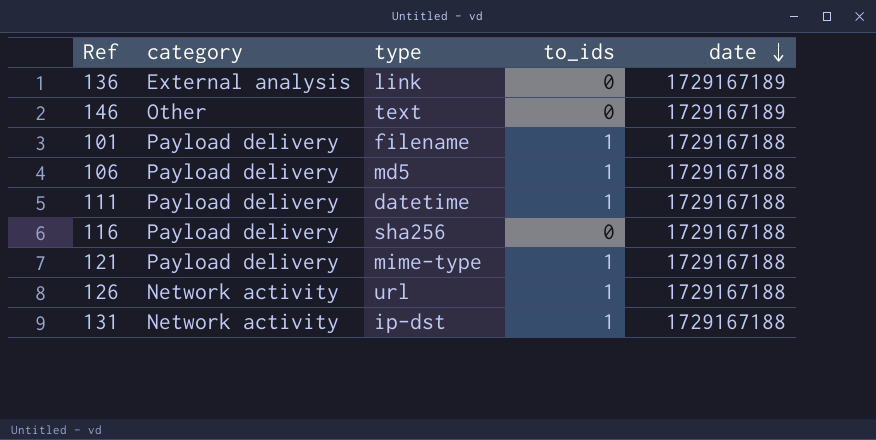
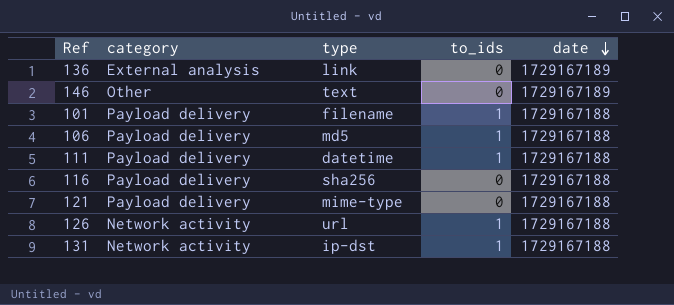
121 | to_ids: 1 -> 0

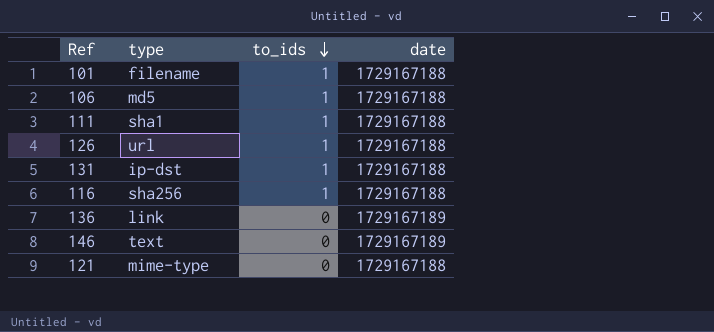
row order: date descending -> to_ids descending
column category | position: 2 -> none
111 | type: datetime -> sha1
116 | to_ids: 0 -> 1

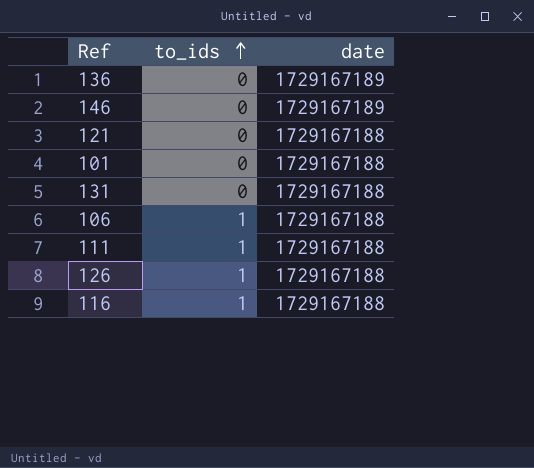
row order: to_ids descending -> to_ids ascending
column type | position: 2 -> none
101 | to_ids: 1 -> 0
131 | to_ids: 1 -> 0

